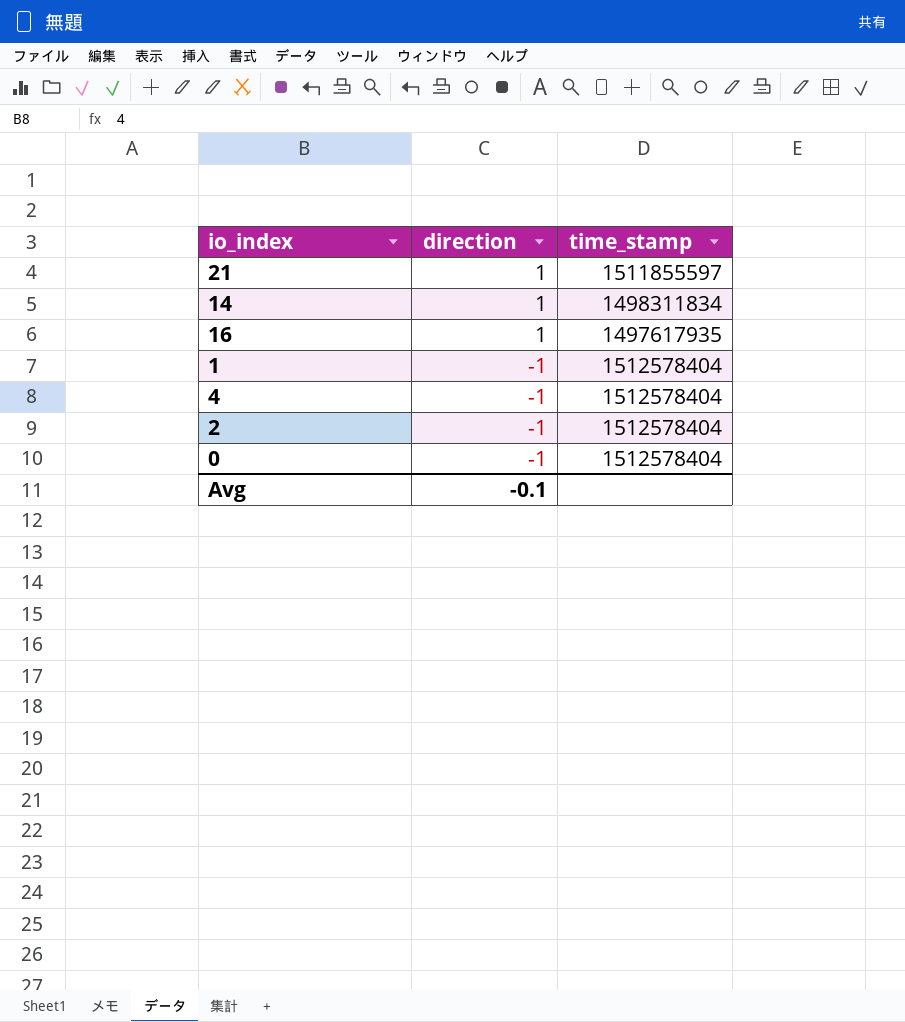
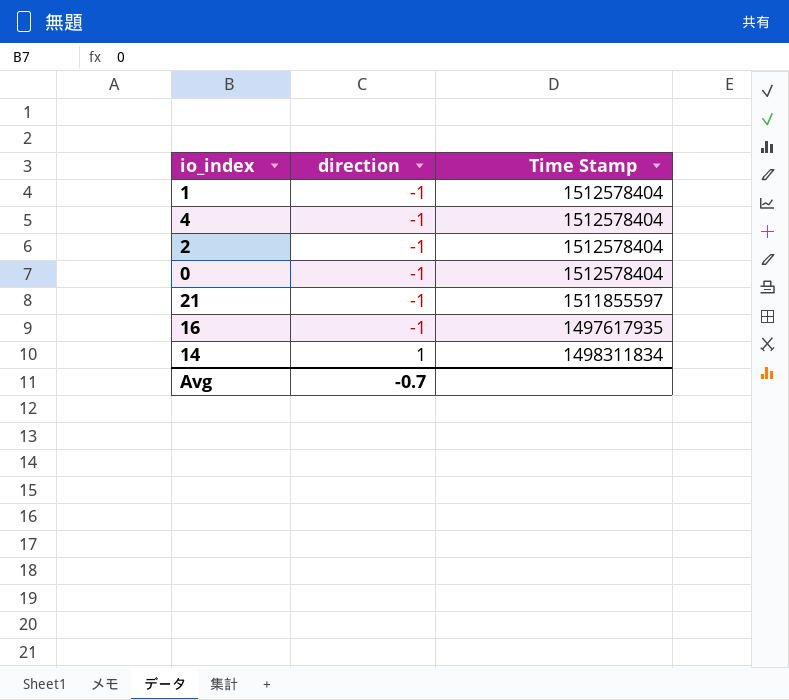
row order: direction descending -> direction ascending
column name: time_stamp -> Time Stamp
21 | direction: 1 -> -1
16 | direction: 1 -> -1
Avg | direction: -0.1 -> -0.7

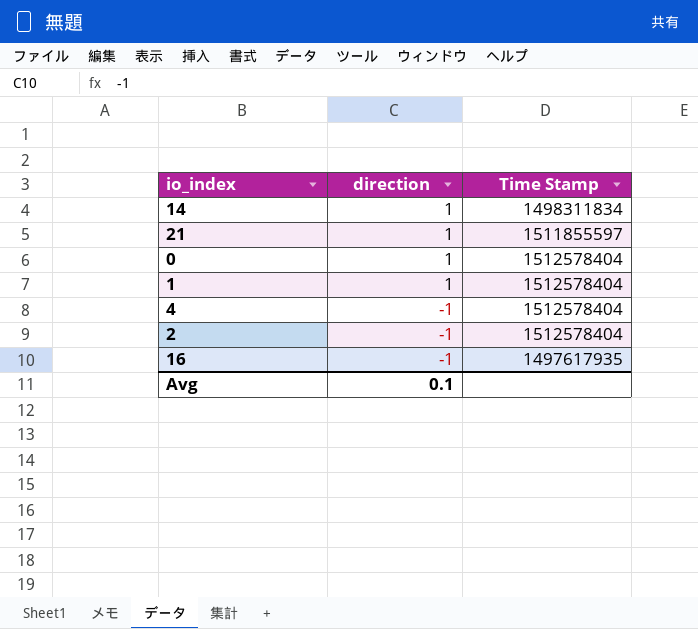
row order: direction ascending -> direction descending
21 | direction: -1 -> 1
0 | direction: -1 -> 1
1 | direction: -1 -> 1
Avg | direction: -0.7 -> 0.1

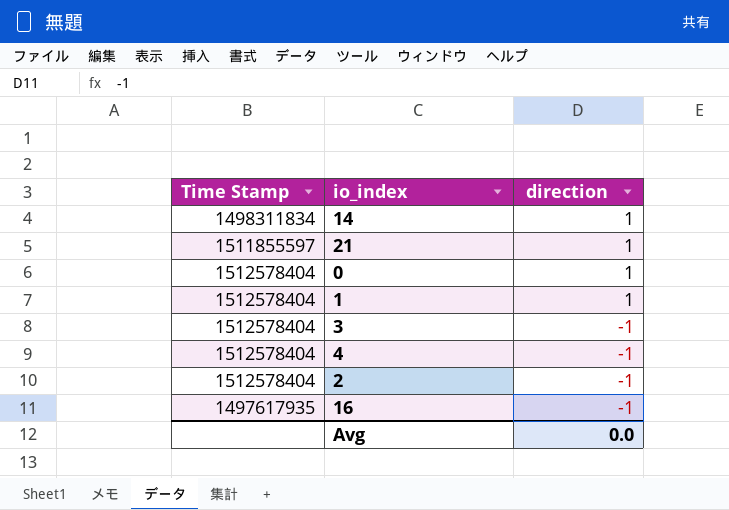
column Time Stamp | position: 3 -> 1
row 3: none -> 1512578404 | -1
Avg | direction: 0.1 -> 0.0

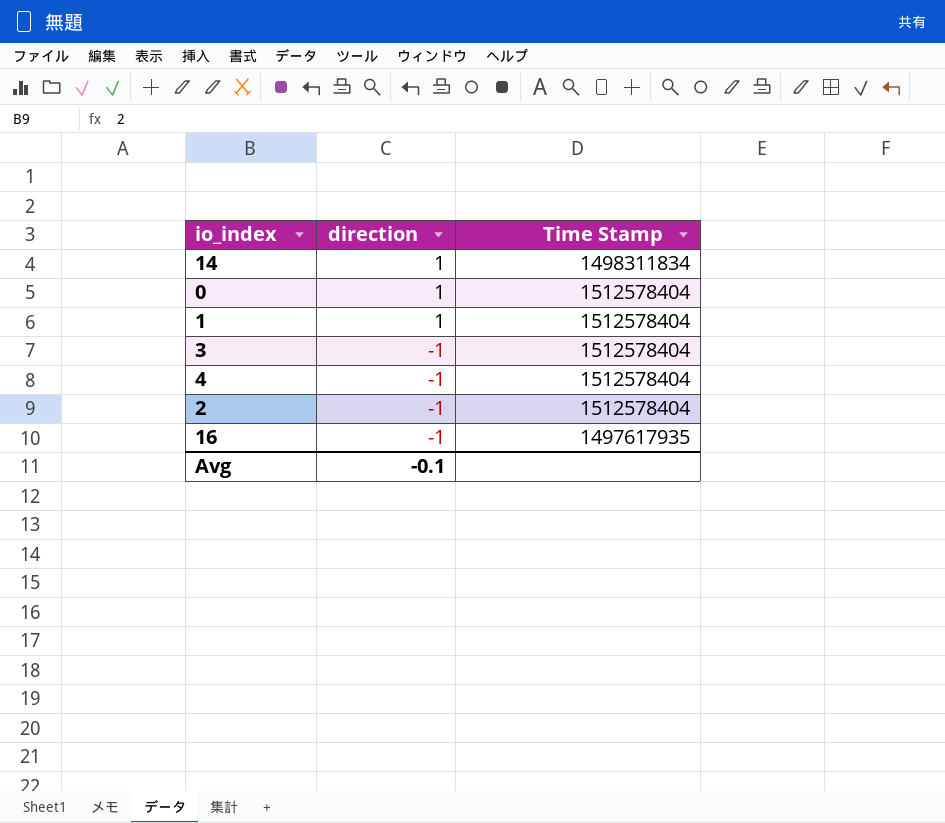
column Time Stamp | position: 1 -> 3
row 21: 1511855597 | 1 -> none
Avg | direction: 0.0 -> -0.1

